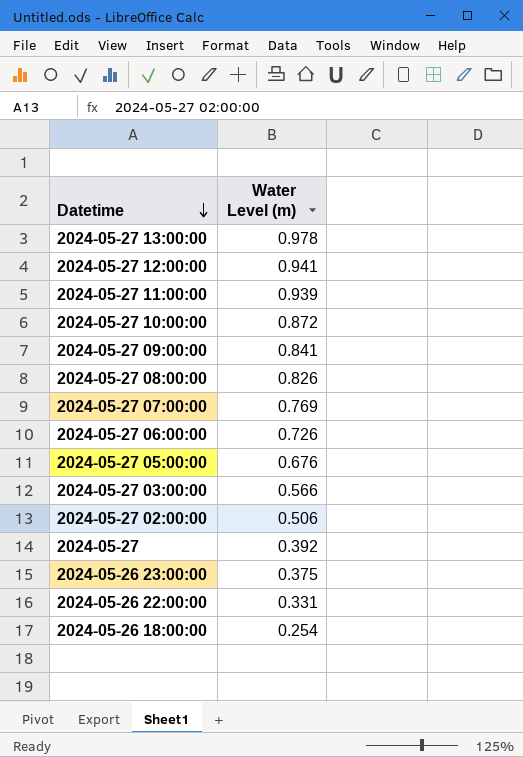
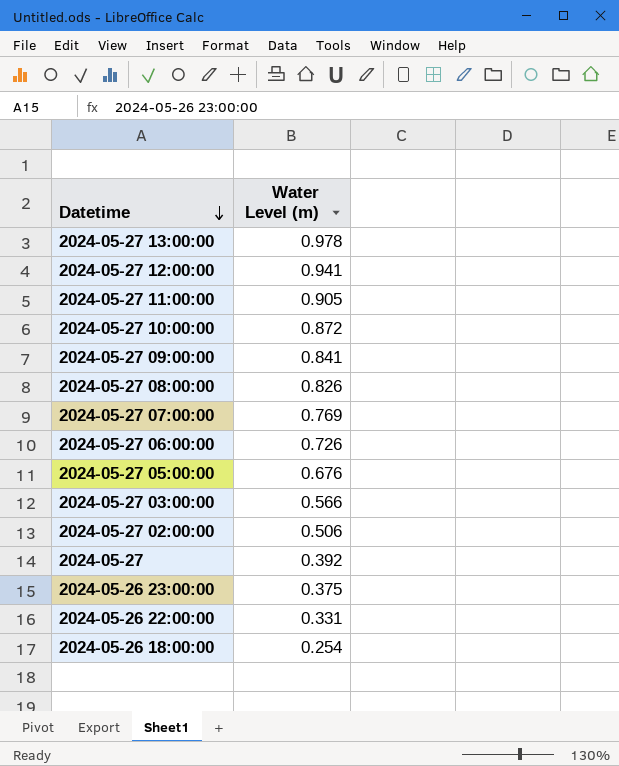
2024-05-27 11:00:00 | Water Level (m): 0.939 -> 0.905

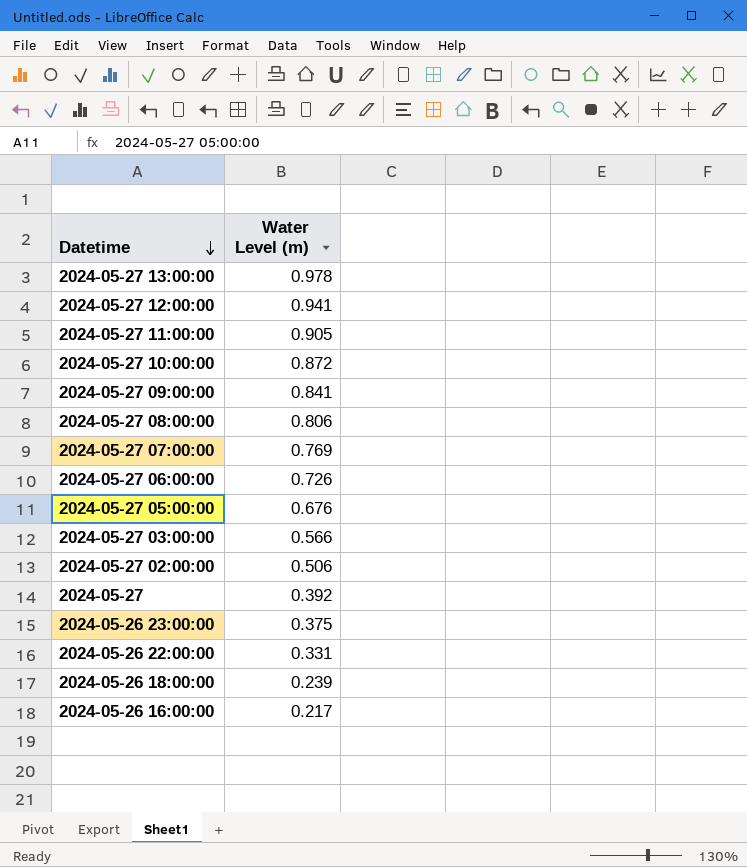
2024-05-27 08:00:00 | Water Level (m): 0.826 -> 0.806
2024-05-26 18:00:00 | Water Level (m): 0.254 -> 0.239
row 2024-05-26 16:00:00: none -> 0.217

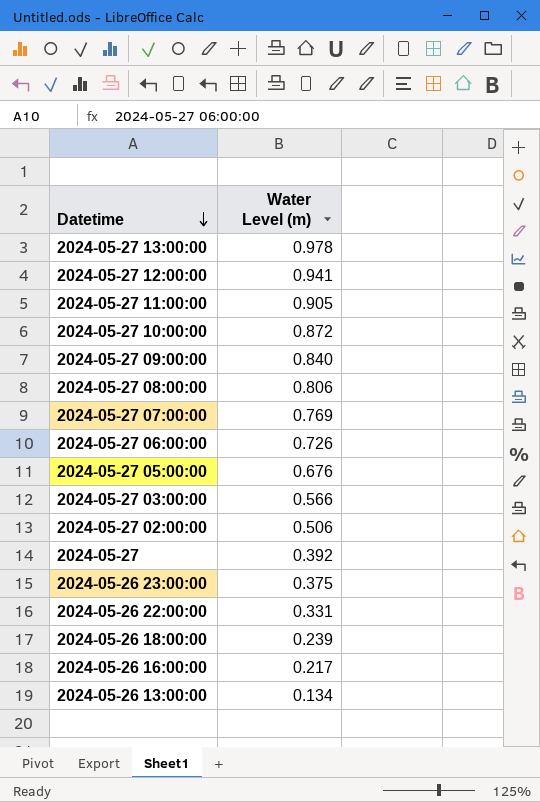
2024-05-27 09:00:00 | Water Level (m): 0.841 -> 0.840
row 2024-05-26 13:00:00: none -> 0.134

